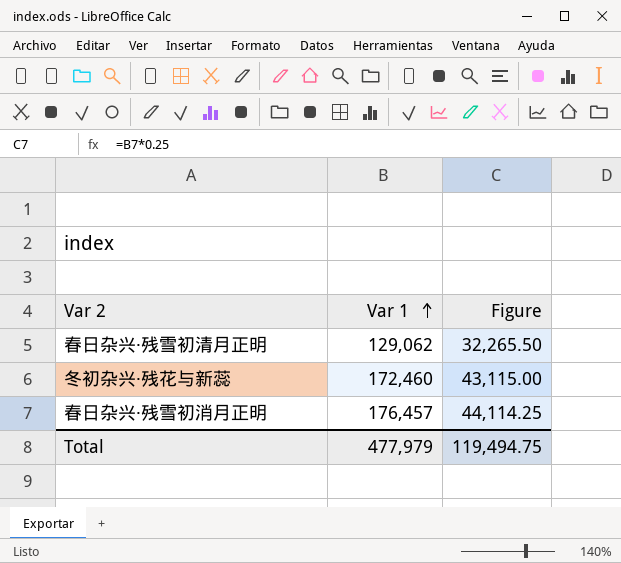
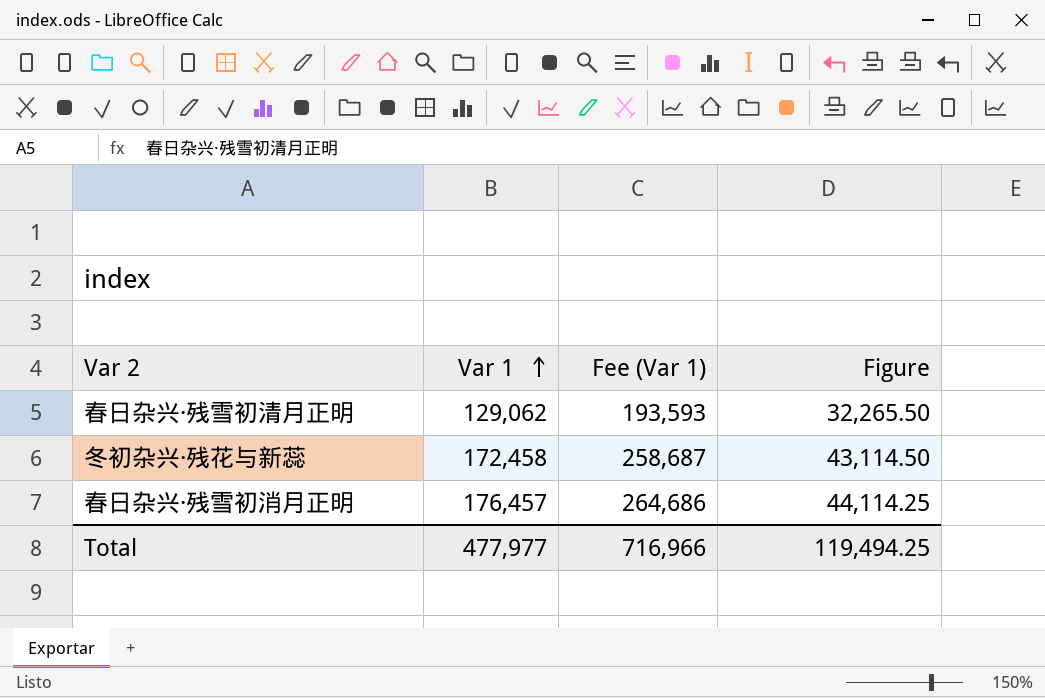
column Fee (Var 1) | formula: none -> [Var 1] * 1.5
冬初杂兴·残花与新蕊 | Var 1: 172,460 -> 172,458
冬初杂兴·残花与新蕊 | Figure: 43,115.00 -> 43,114.50
Total | Var 1: 477,979 -> 477,977
Total | Figure: 119,494.75 -> 119,494.25

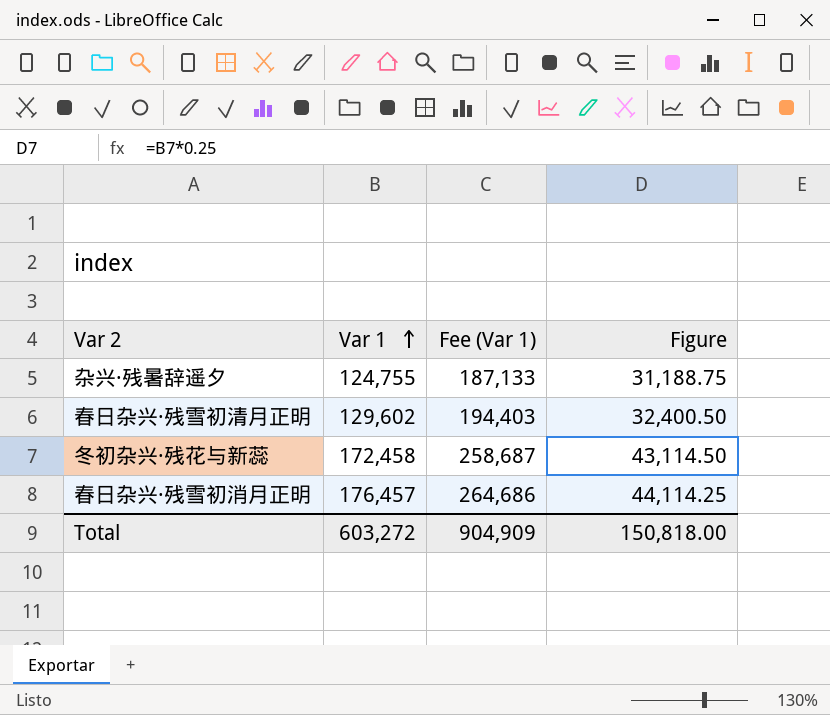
row 杂兴·残暑辞遥夕: none -> 124,755 | 187,133 | 31,188.75
春日杂兴·残雪初清月正明 | Var 1: 129,062 -> 129,602
春日杂兴·残雪初清月正明 | Fee (Var 1): 193,593 -> 194,403
春日杂兴·残雪初清月正明 | Figure: 32,265.50 -> 32,400.50
Total | Var 1: 477,977 -> 603,272
Total | Fee (Var 1): 716,966 -> 904,909
Total | Figure: 119,494.25 -> 150,818.00

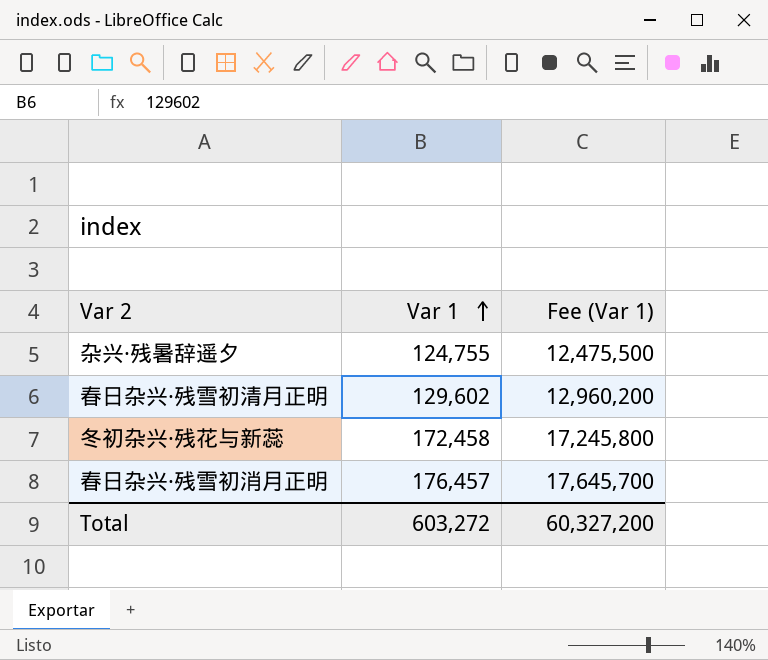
column Figure | formula: [Var 1] * 0.25 -> none
column Fee (Var 1) | formula: [Var 1] * 1.5 -> [Var 1] * 100
Total | Fee (Var 1): 904,909 -> 60,327,200

